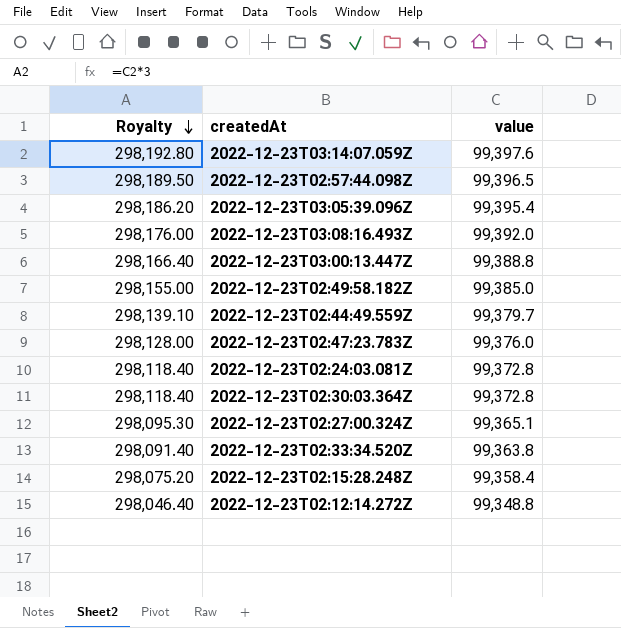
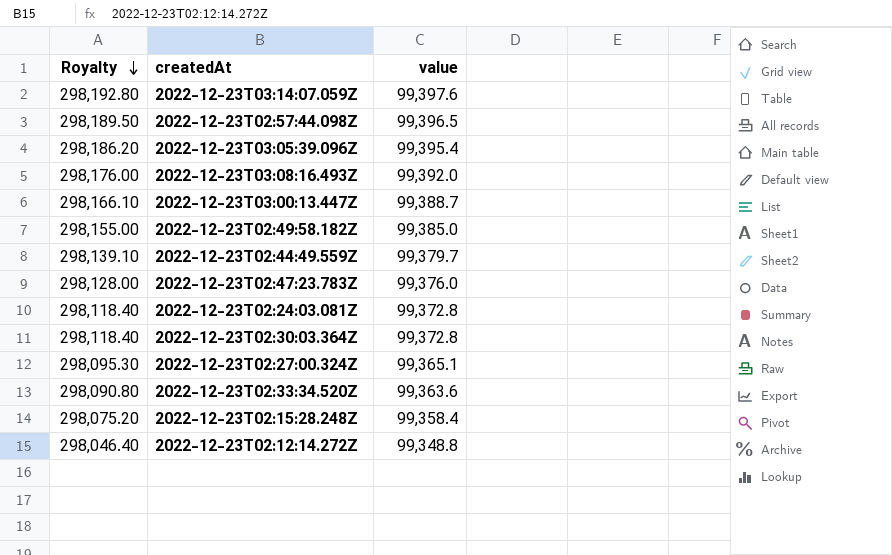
2022-12-23T03:00:13.447Z | Royalty: 298,166.40 -> 298,166.10
2022-12-23T03:00:13.447Z | value: 99,388.8 -> 99,388.7
2022-12-23T02:33:34.520Z | Royalty: 298,091.40 -> 298,090.80
2022-12-23T02:33:34.520Z | value: 99,363.8 -> 99,363.6

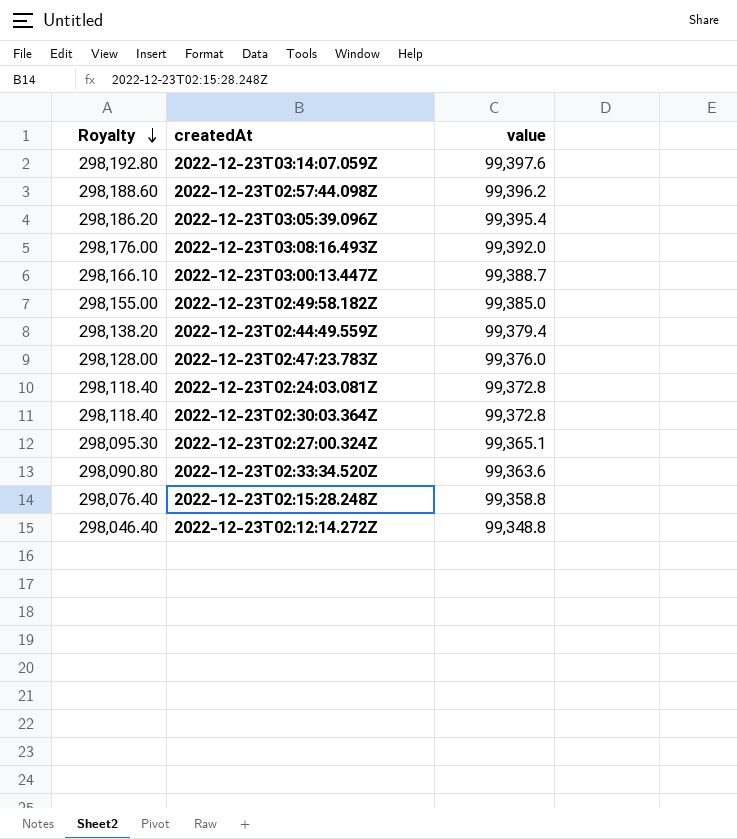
2022-12-23T02:57:44.098Z | Royalty: 298,189.50 -> 298,188.60
2022-12-23T02:57:44.098Z | value: 99,396.5 -> 99,396.2
2022-12-23T02:44:49.559Z | Royalty: 298,139.10 -> 298,138.20
2022-12-23T02:44:49.559Z | value: 99,379.7 -> 99,379.4
2022-12-23T02:15:28.248Z | Royalty: 298,075.20 -> 298,076.40
2022-12-23T02:15:28.248Z | value: 99,358.4 -> 99,358.8

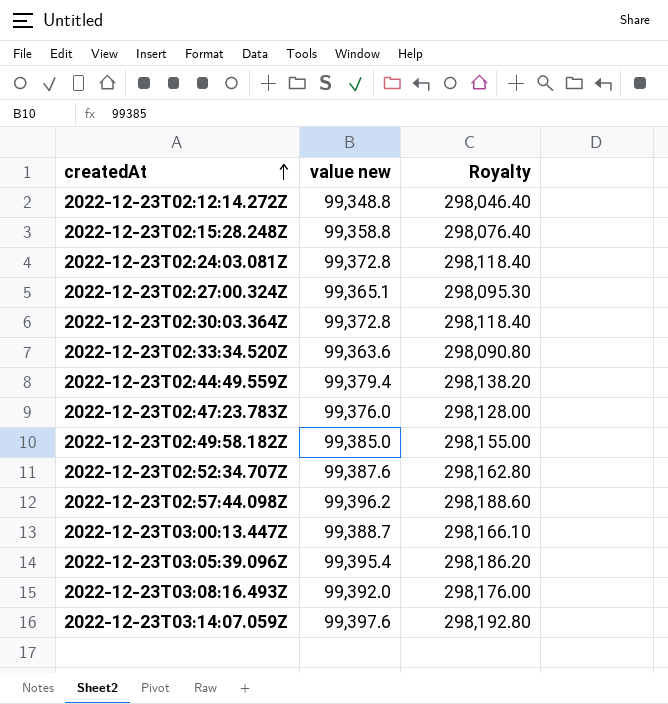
row order: Royalty descending -> createdAt ascending
column name: value -> value new
column Royalty | position: 1 -> 3
row 2022-12-23T02:52:34.707Z: none -> 99,387.6 | 298,162.80

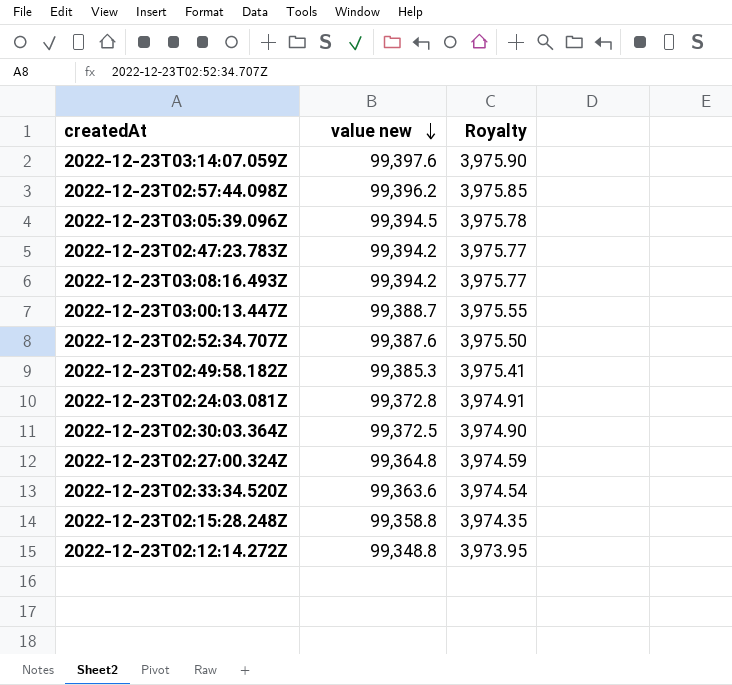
row order: createdAt ascending -> value new descending
column Royalty | formula: [value new] * 3 -> [value new] * 0.04
row 2022-12-23T02:44:49.559Z: 99,379.4 | 298,138.20 -> none
2022-12-23T03:05:39.096Z | value new: 99,395.4 -> 99,394.5
2022-12-23T02:47:23.783Z | value new: 99,376.0 -> 99,394.2
2022-12-23T03:08:16.493Z | value new: 99,392.0 -> 99,394.2
2022-12-23T02:49:58.182Z | value new: 99,385.0 -> 99,385.3
2022-12-23T02:30:03.364Z | value new: 99,372.8 -> 99,372.5
2022-12-23T02:27:00.324Z | value new: 99,365.1 -> 99,364.8

